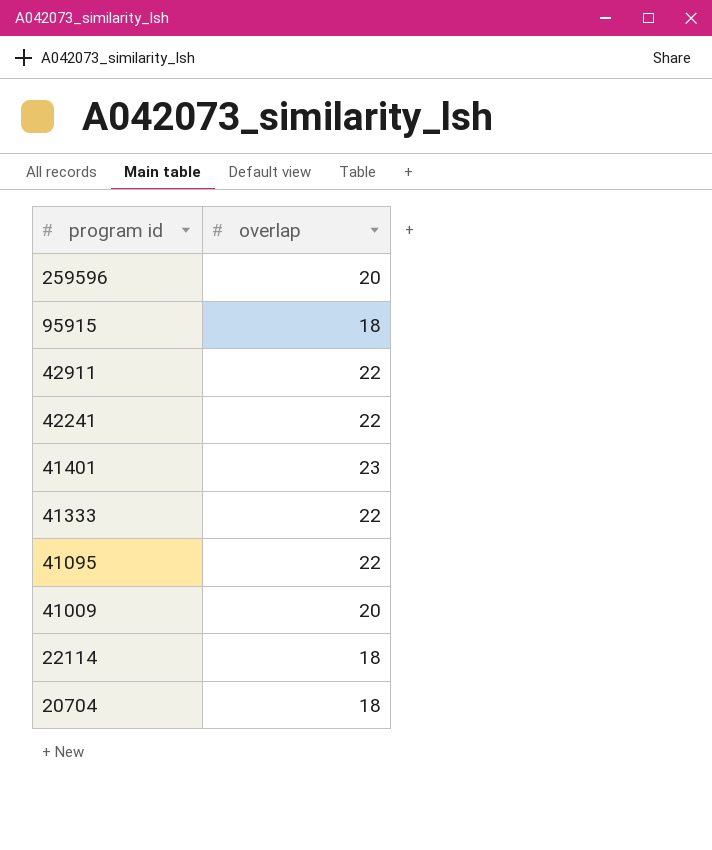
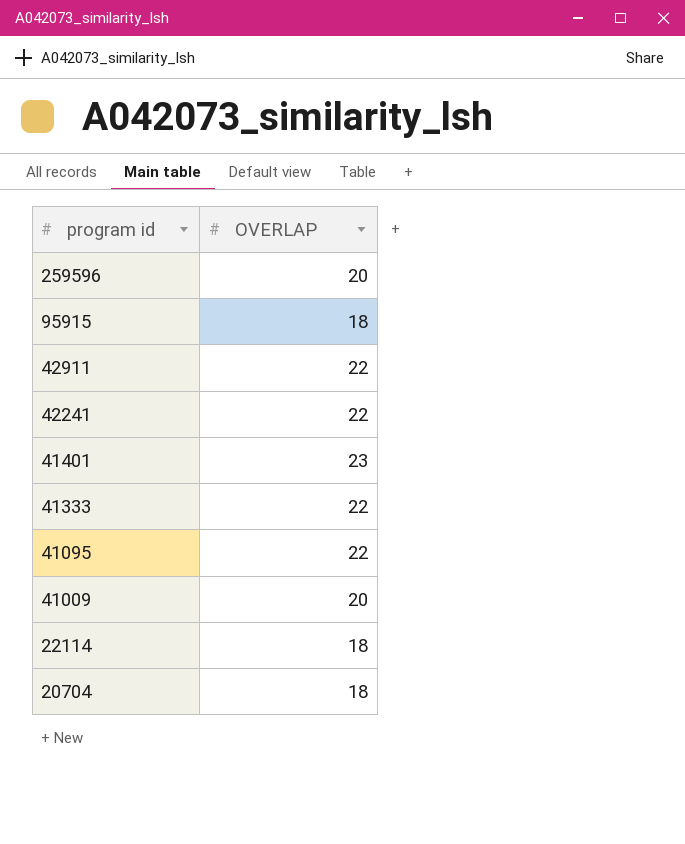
column name: overlap -> OVERLAP

